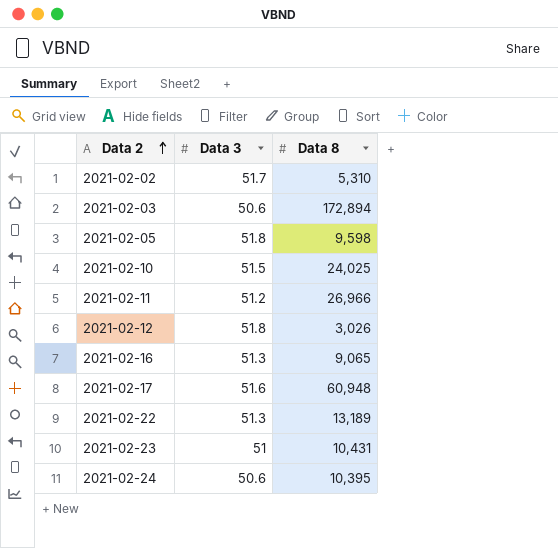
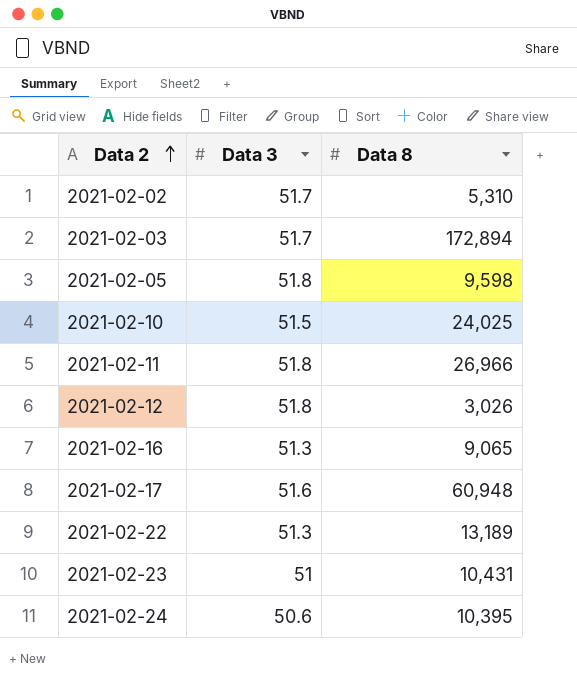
2021-02-03 | Data 3: 50.6 -> 51.7
2021-02-11 | Data 3: 51.2 -> 51.8

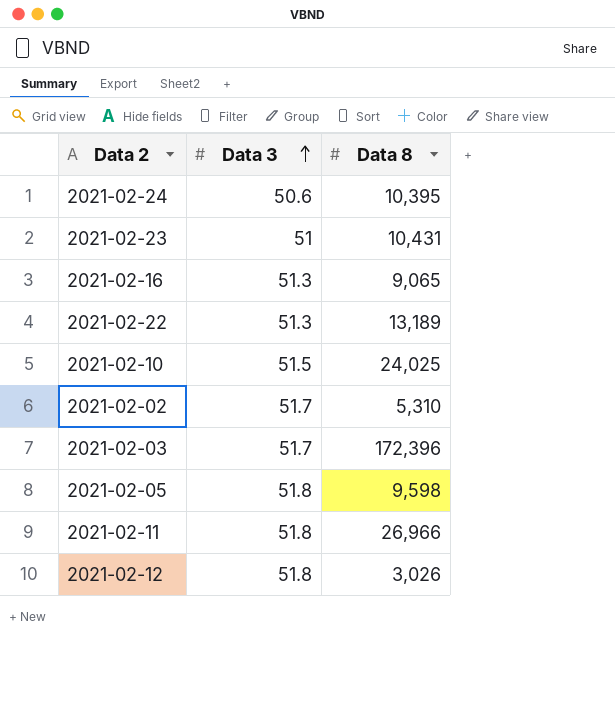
row order: Data 2 ascending -> Data 3 ascending
row 2021-02-17: 51.6 | 60,948 -> none
2021-02-03 | Data 8: 172,894 -> 172,396

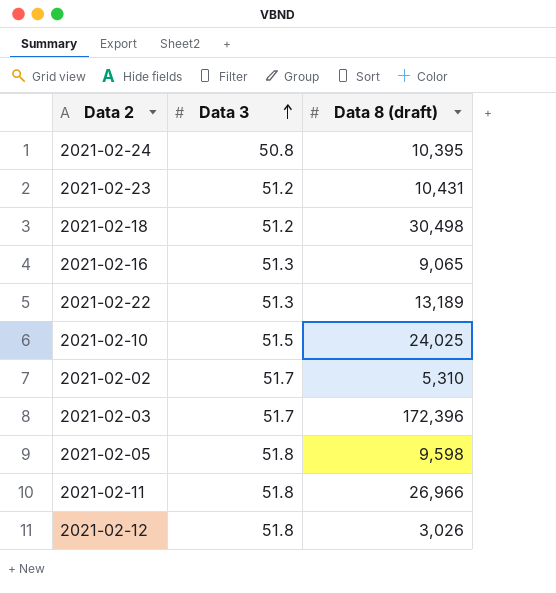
column name: Data 8 -> Data 8 (draft)
2021-02-24 | Data 3: 50.6 -> 50.8
2021-02-23 | Data 3: 51 -> 51.2
row 2021-02-18: none -> 51.2 | 30,498

